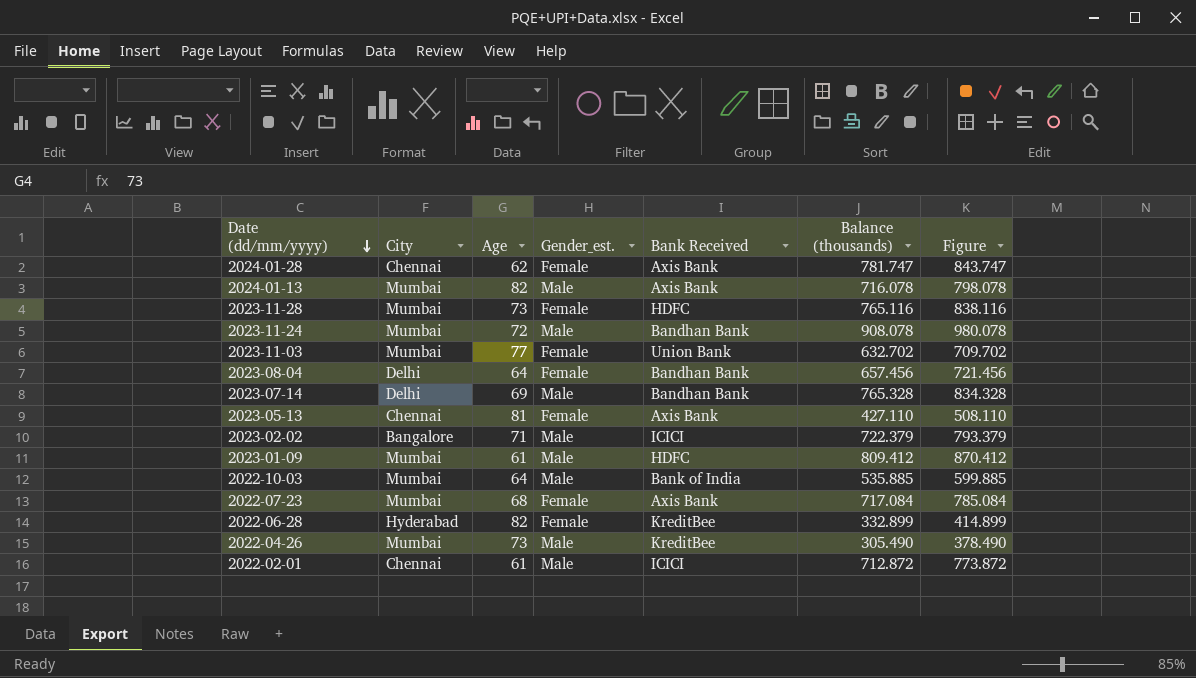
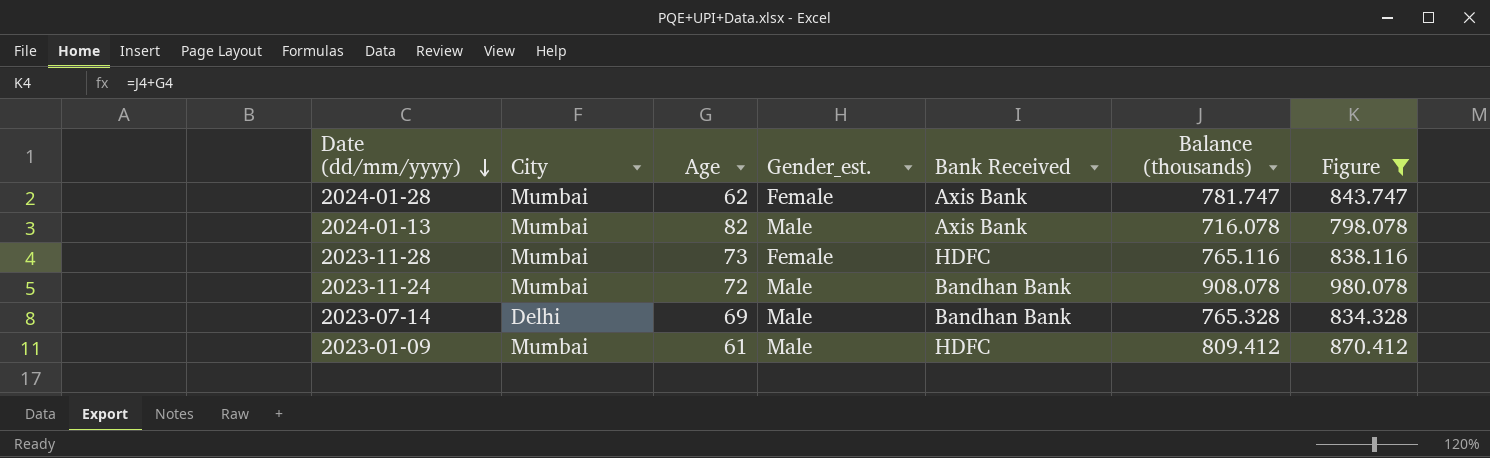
filter: none -> Figure >= 798.078
2024-01-28 | City: Chennai -> Mumbai

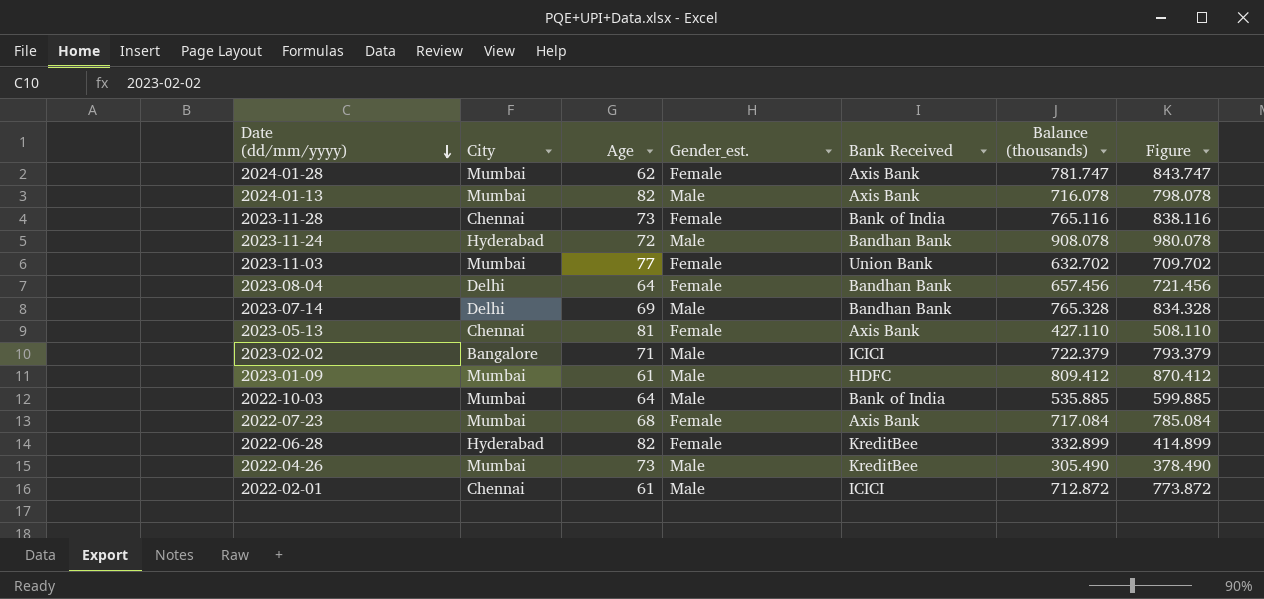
filter: Figure >= 798.078 -> none
2023-11-28 | City: Mumbai -> Chennai
2023-11-28 | Bank Received: HDFC -> Bank of India
2023-11-24 | City: Mumbai -> Hyderabad

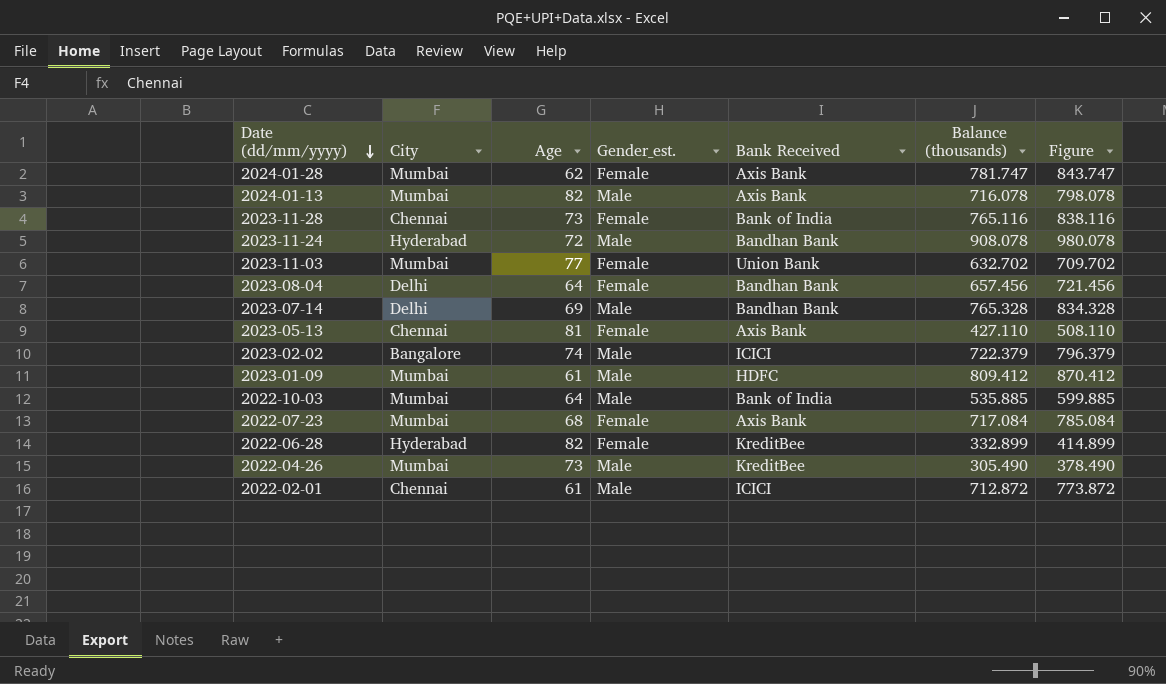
2023-02-02 | Age: 71 -> 74
2023-02-02 | Figure: 793.379 -> 796.379

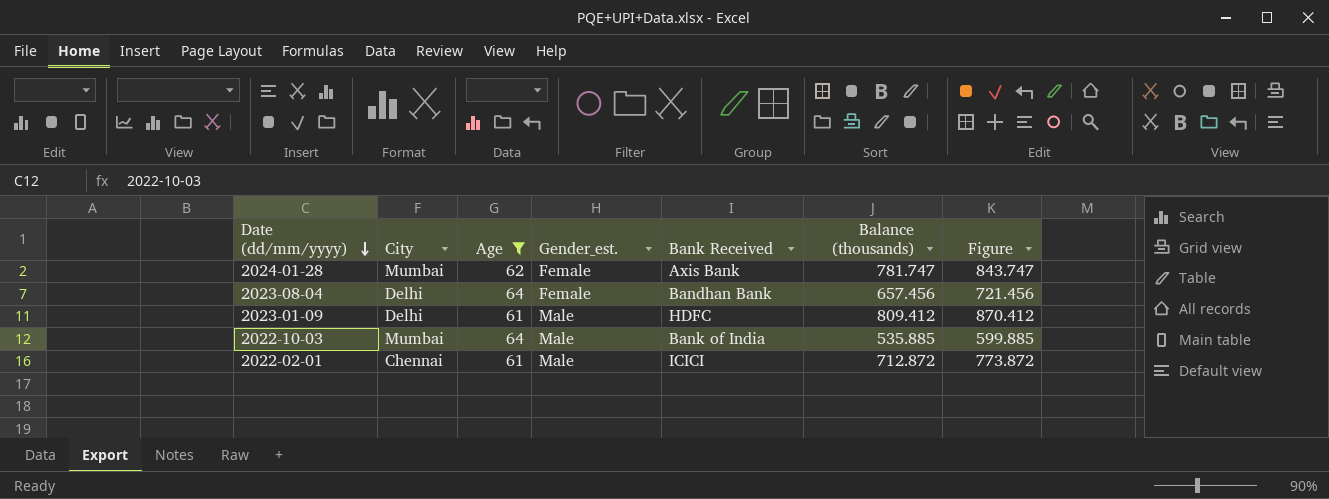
filter: none -> Age <= 64
2023-01-09 | City: Mumbai -> Delhi

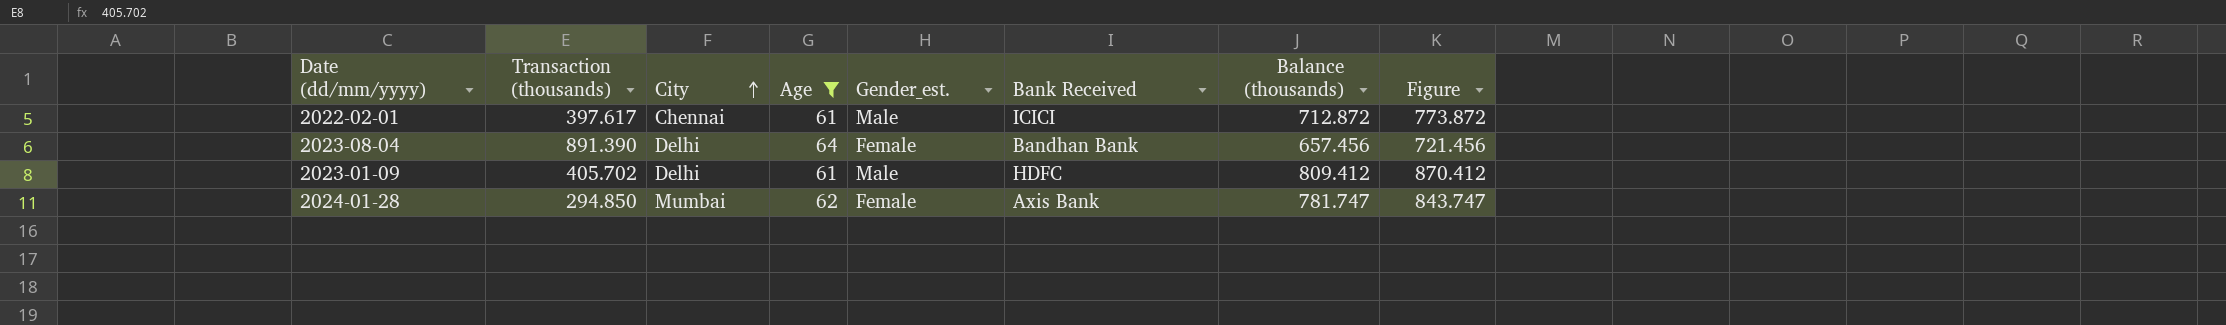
row order: Date (dd/mm/yyyy) descending -> City ascending
column Transaction (thousands) | position: none -> 2
row 2022-10-03: Mumbai | 64 | Male | Bank of India | 535.885 | 599.885 -> none

